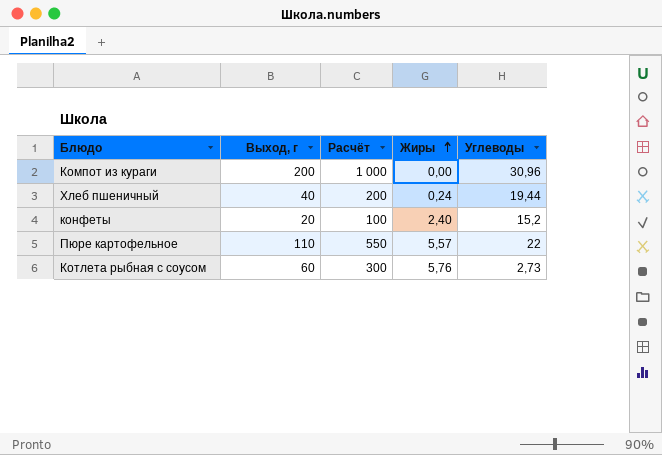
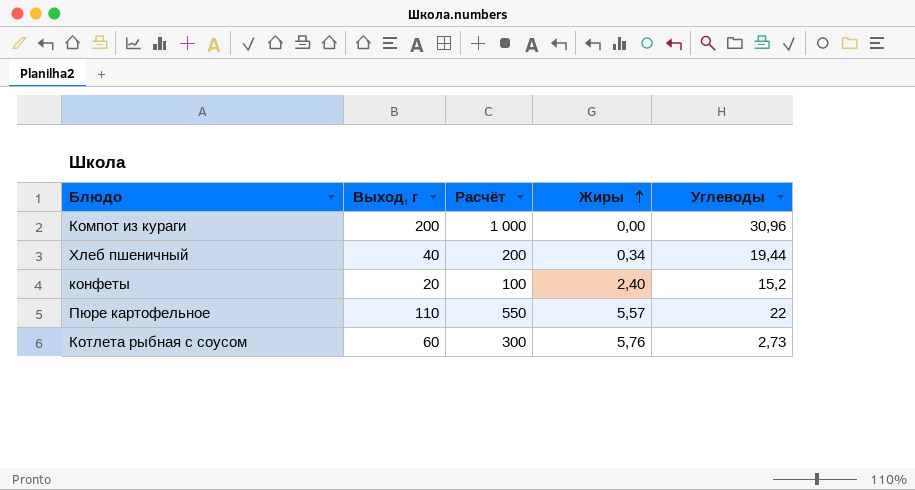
Хлеб пшеничный | Жиры: 0,24 -> 0,34

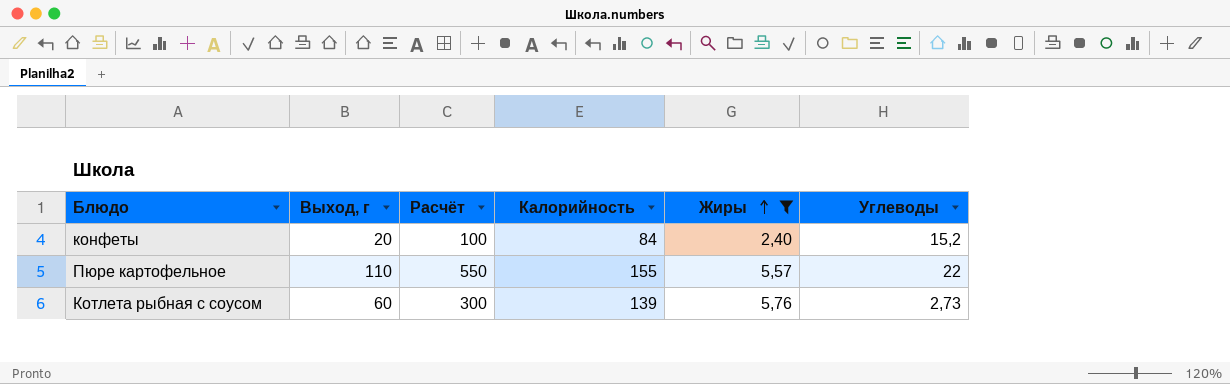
filter: none -> Жиры >= 2,40
column Калорийность | position: none -> 4

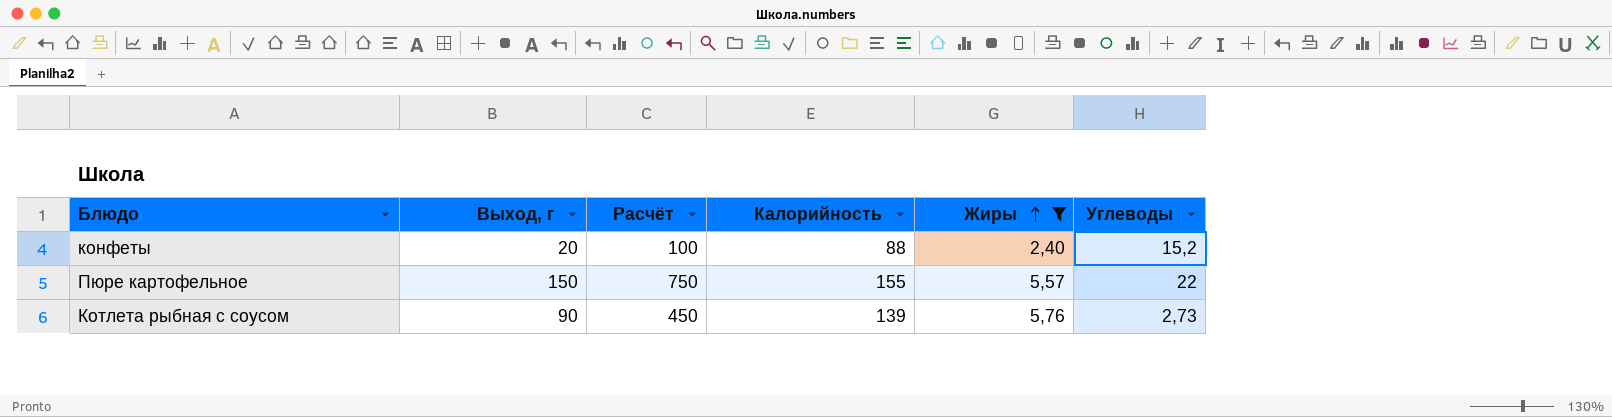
конфеты | Калорийность: 84 -> 88
Пюре картофельное | Выход, г: 110 -> 150
Пюре картофельное | Расчёт: 550 -> 750
Котлета рыбная с соусом | Выход, г: 60 -> 90
Котлета рыбная с соусом | Расчёт: 300 -> 450

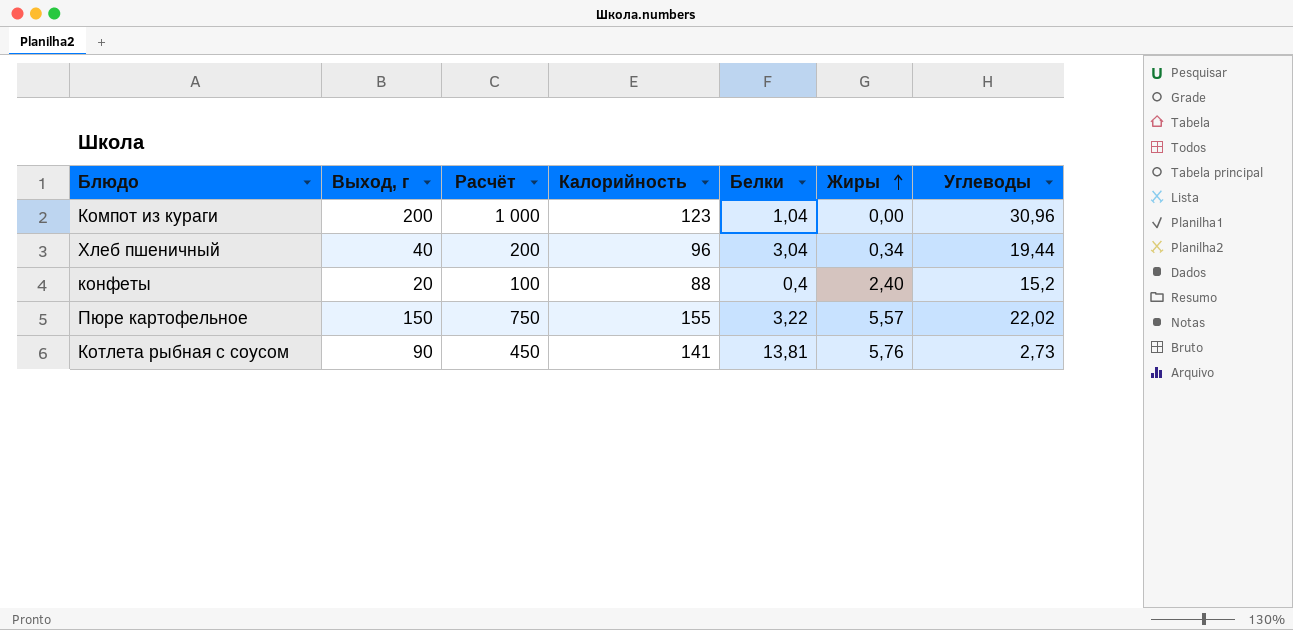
filter: Жиры >= 2,40 -> none
column Белки | position: none -> 5
Пюре картофельное | Углеводы: 22 -> 22,02
Котлета рыбная с соусом | Калорийность: 139 -> 141

